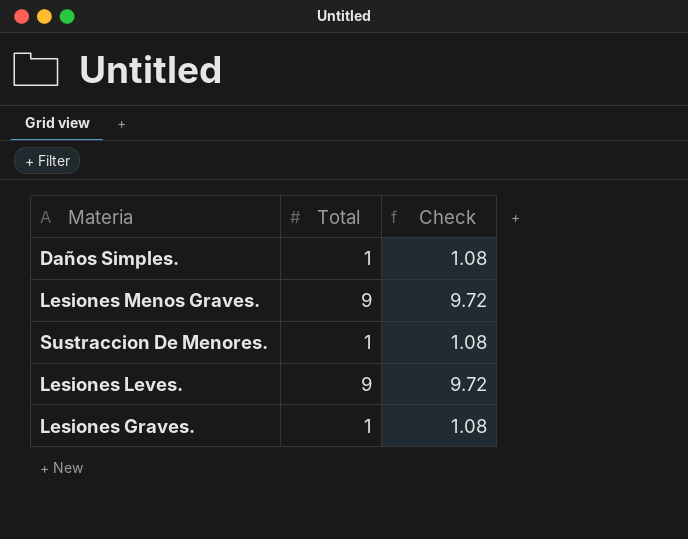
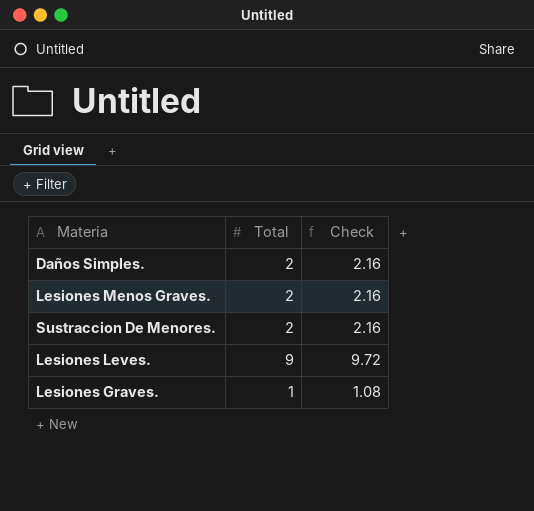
Daños Simples. | Total: 1 -> 2
Daños Simples. | Check: 1.08 -> 2.16
Lesiones Menos Graves. | Total: 9 -> 2
Lesiones Menos Graves. | Check: 9.72 -> 2.16
Sustraccion De Menores. | Total: 1 -> 2
Sustraccion De Menores. | Check: 1.08 -> 2.16

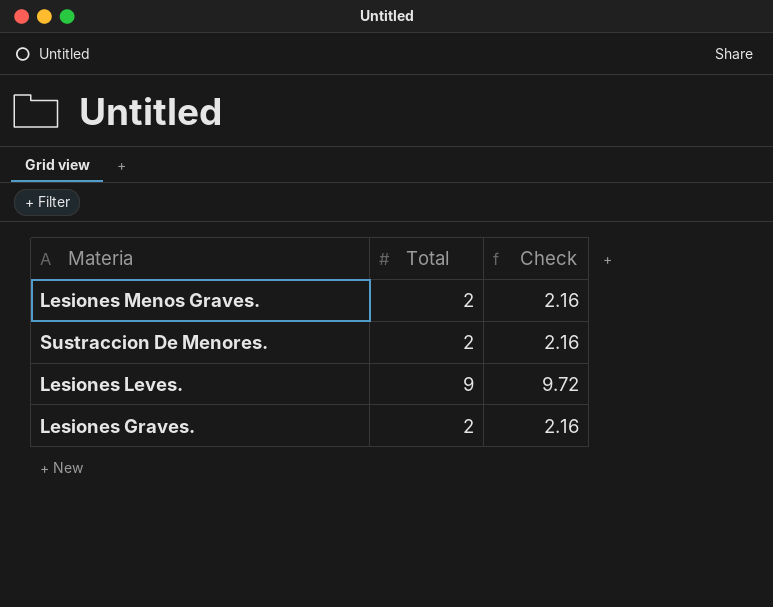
row Daños Simples.: 2 | 2.16 -> none
Lesiones Graves. | Total: 1 -> 2
Lesiones Graves. | Check: 1.08 -> 2.16

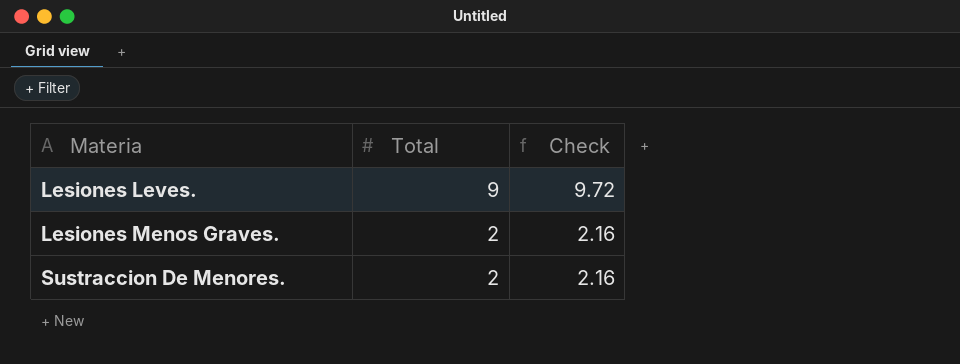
row order: none -> Materia ascending
row Lesiones Graves.: 2 | 2.16 -> none

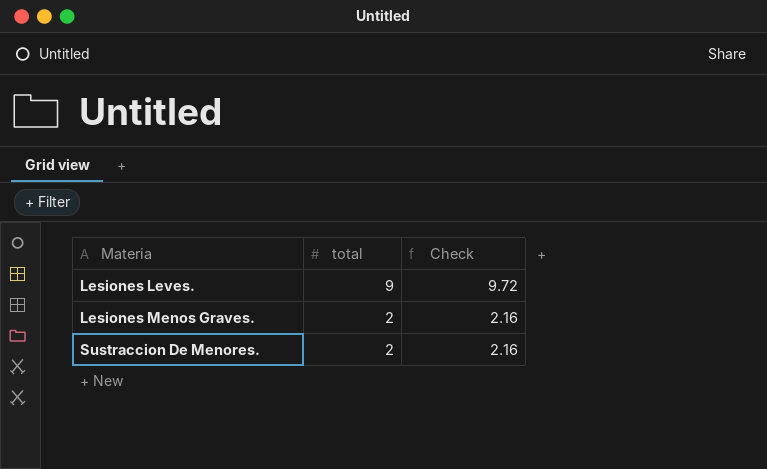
column name: Total -> total

